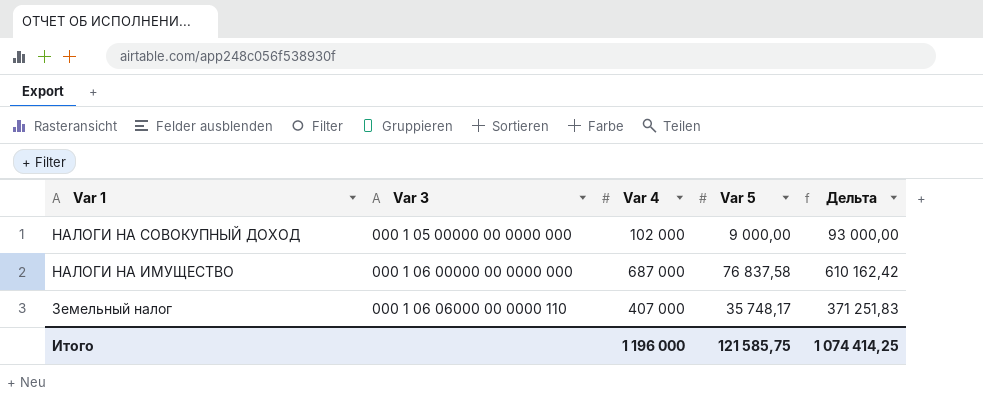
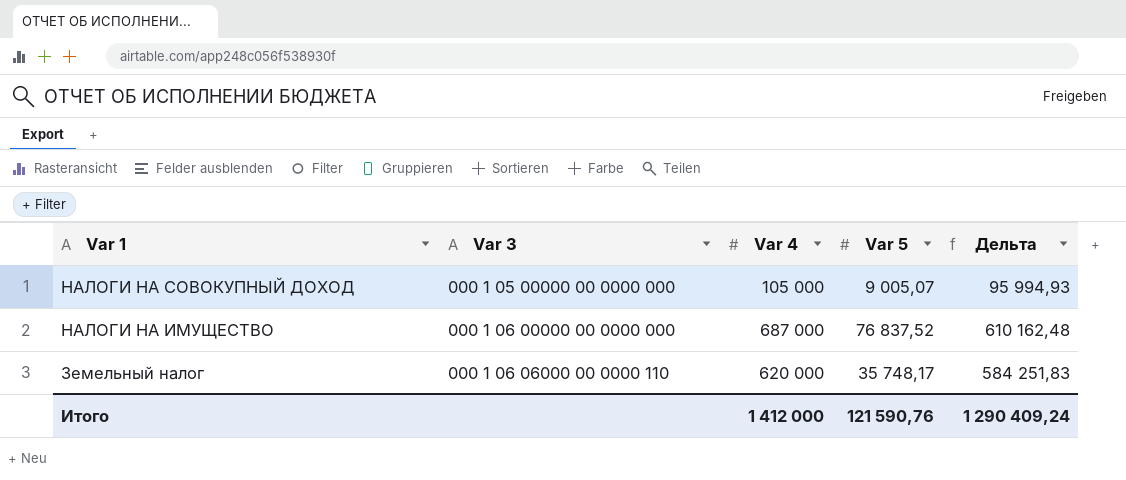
НАЛОГИ НА СОВОКУПНЫЙ ДОХОД | Var 4: 102 000 -> 105 000
НАЛОГИ НА СОВОКУПНЫЙ ДОХОД | Var 5: 9 000,00 -> 9 005,07
НАЛОГИ НА СОВОКУПНЫЙ ДОХОД | Дельта: 93 000,00 -> 95 994,93
НАЛОГИ НА ИМУЩЕСТВО | Var 5: 76 837,58 -> 76 837,52
НАЛОГИ НА ИМУЩЕСТВО | Дельта: 610 162,42 -> 610 162,48
Земельный налог | Var 4: 407 000 -> 620 000
Земельный налог | Дельта: 371 251,83 -> 584 251,83
Итого | Var 4: 1 196 000 -> 1 412 000
Итого | Var 5: 121 585,75 -> 121 590,76
Итого | Дельта: 1 074 414,25 -> 1 290 409,24

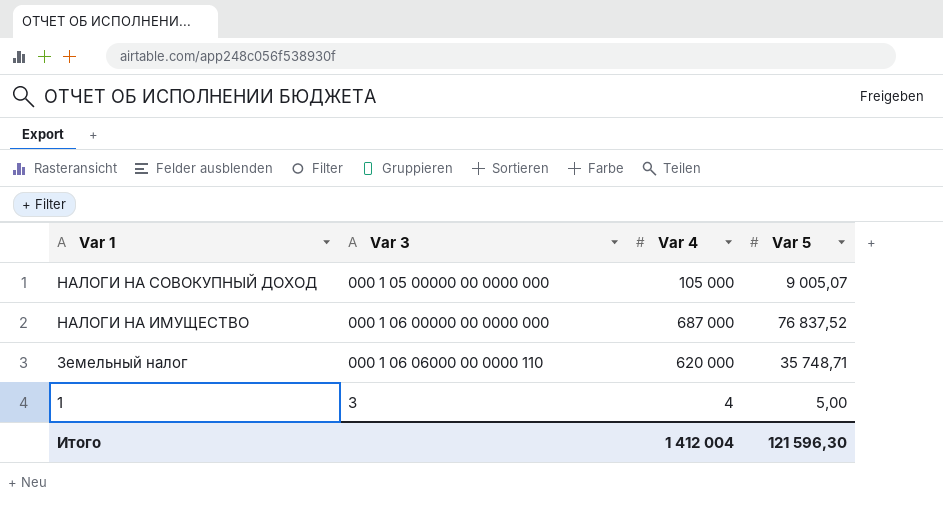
column Дельта | formula: [Var 4] - [Var 5] -> none
Земельный налог | Var 5: 35 748,17 -> 35 748,71
row 1: none -> 3 | 4 | 5,00
Итого | Var 4: 1 412 000 -> 1 412 004
Итого | Var 5: 121 590,76 -> 121 596,30

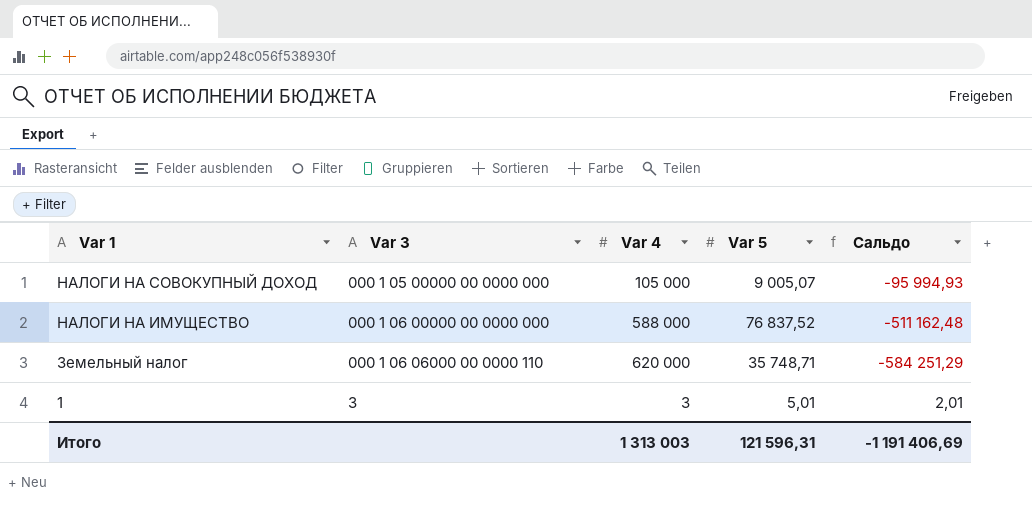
column Сальдо | formula: none -> [Var 5] - [Var 4]
НАЛОГИ НА ИМУЩЕСТВО | Var 4: 687 000 -> 588 000
1 | Var 4: 4 -> 3
1 | Var 5: 5,00 -> 5,01
Итого | Var 4: 1 412 004 -> 1 313 003
Итого | Var 5: 121 596,30 -> 121 596,31

